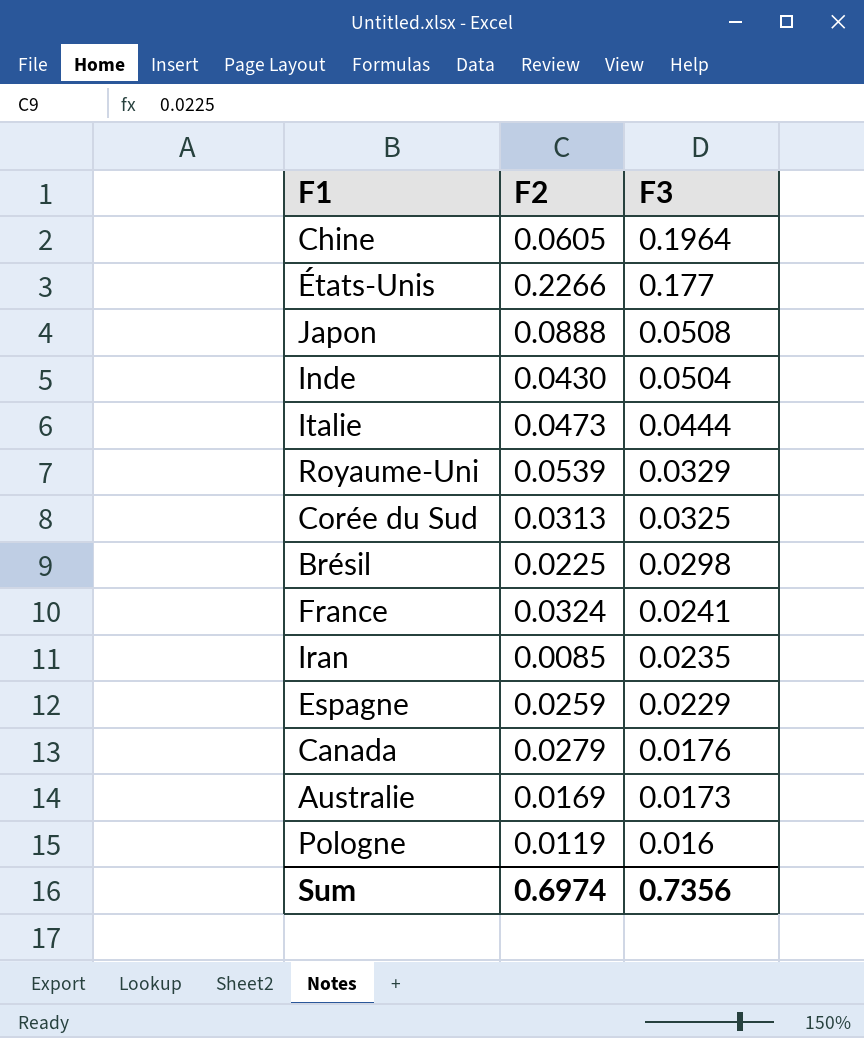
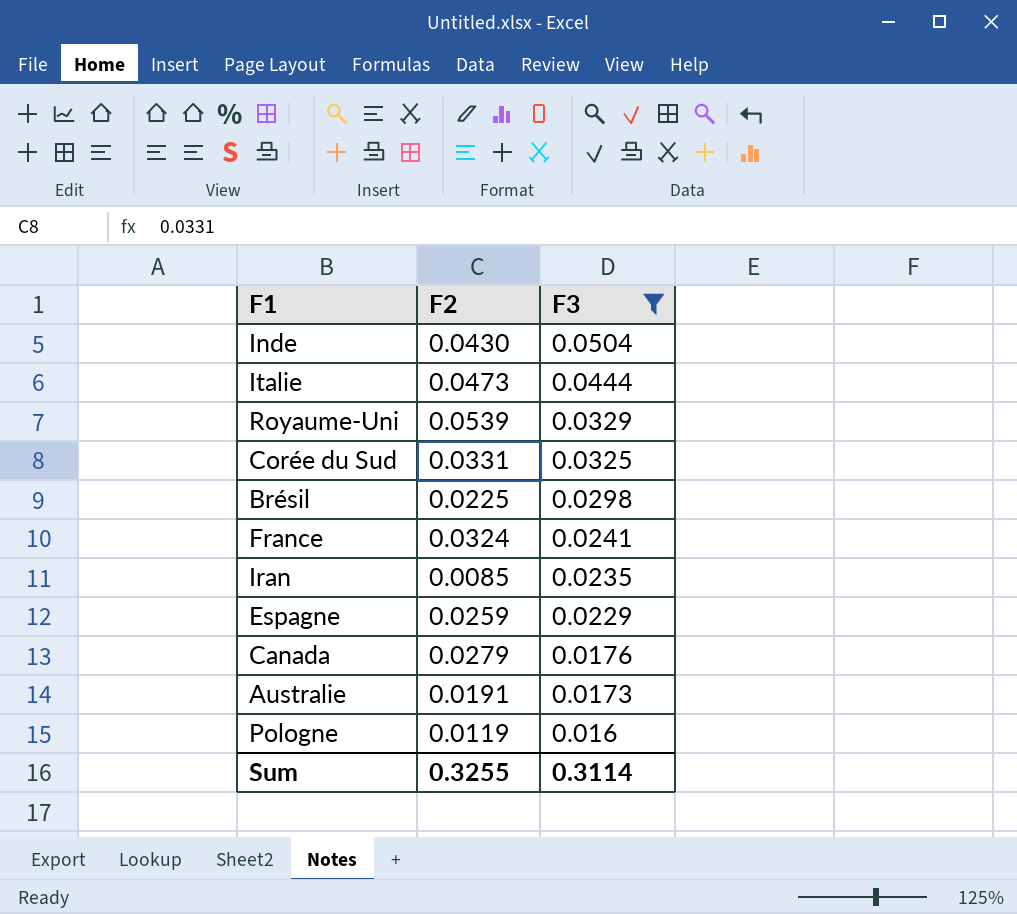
filter: none -> F3 <= 0.0504
Corée du Sud | F2: 0.0313 -> 0.0331
Australie | F2: 0.0169 -> 0.0191
Sum | F2: 0.6974 -> 0.3255
Sum | F3: 0.7356 -> 0.3114

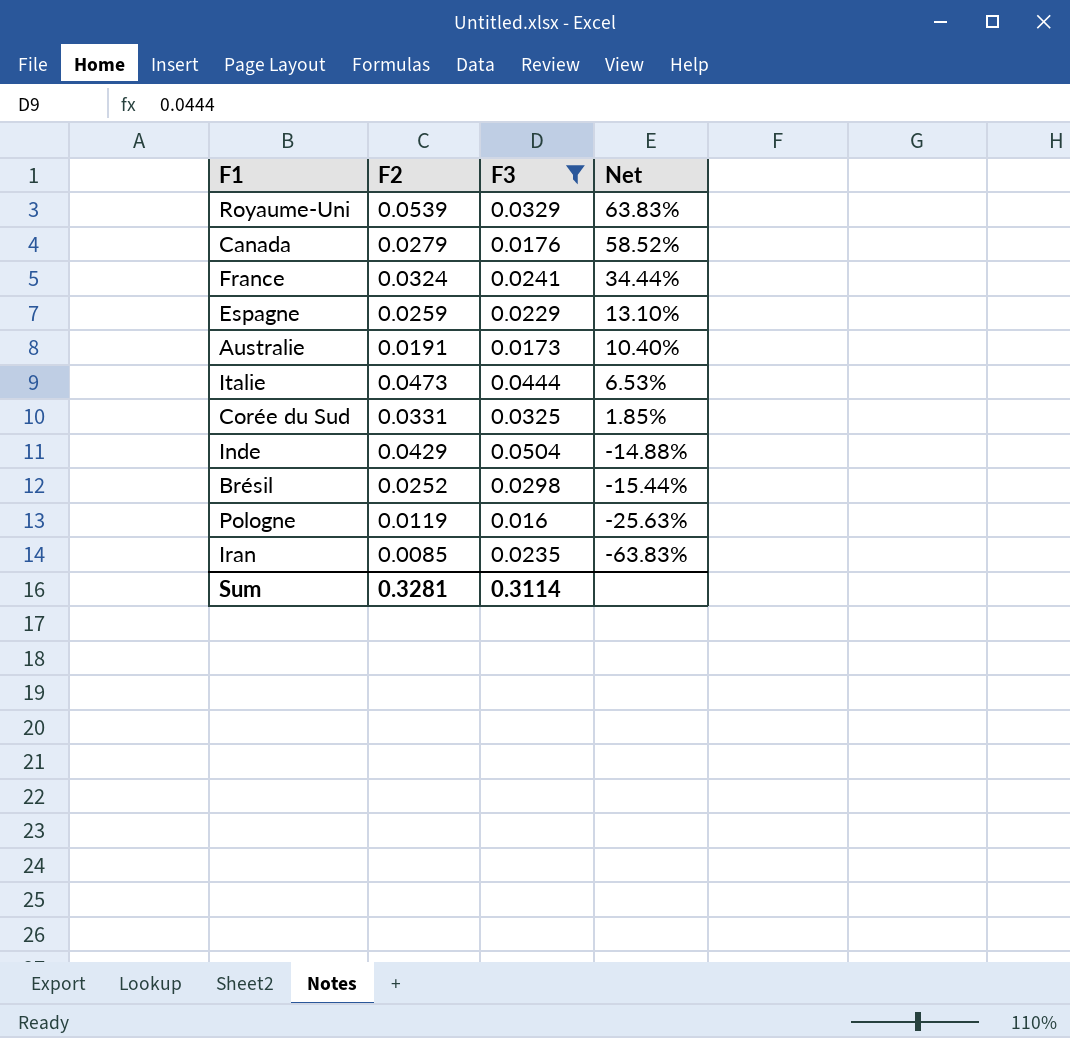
row order: F3 descending -> Net descending
column Net | formula: none -> ([F2] - [F3]) / [F3]
Inde | F2: 0.0430 -> 0.0429
Brésil | F2: 0.0225 -> 0.0252
Sum | F2: 0.3255 -> 0.3281

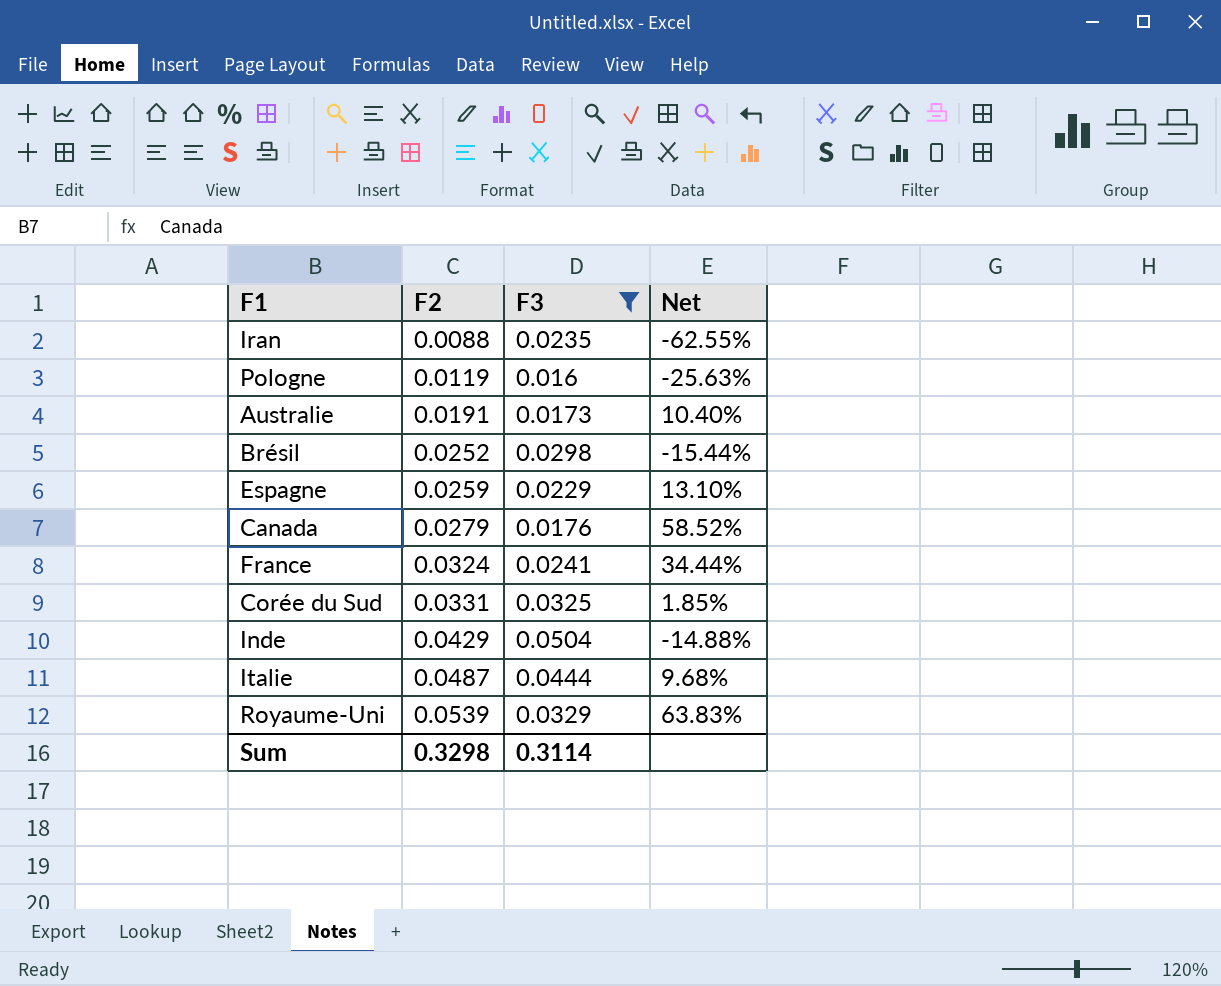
row order: Net descending -> F2 ascending
Iran | F2: 0.0085 -> 0.0088
Iran | Net: -63.83% -> -62.55%
Italie | F2: 0.0473 -> 0.0487
Italie | Net: 6.53% -> 9.68%
Sum | F2: 0.3281 -> 0.3298

